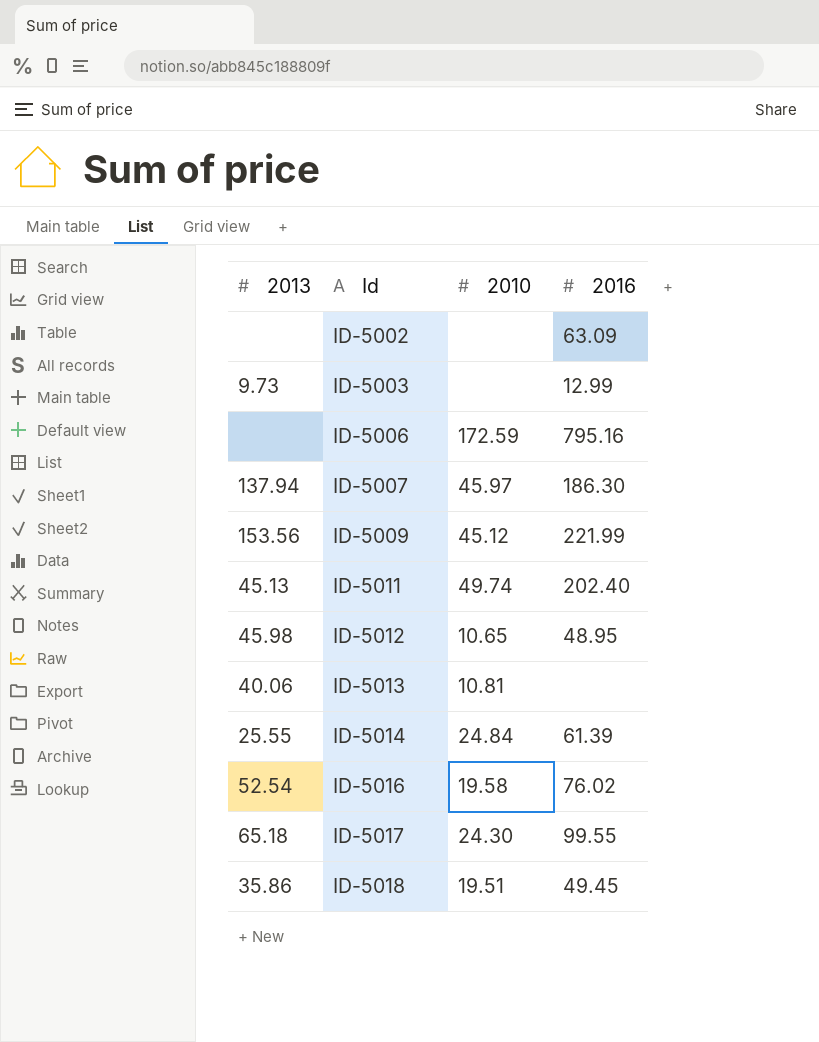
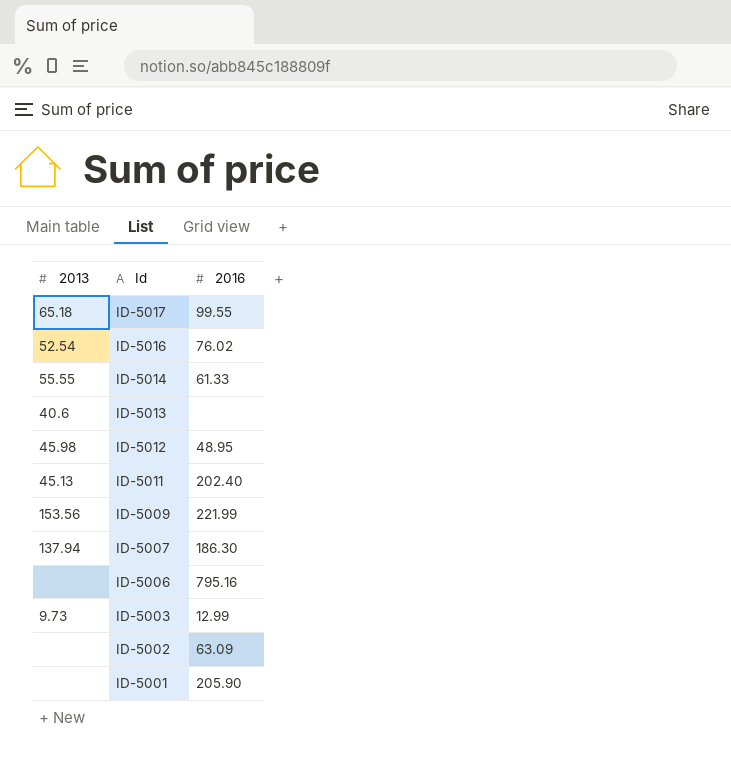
row order: Id ascending -> Id descending
column 2010 | position: 3 -> none
row ID-5018: 35.86 | 19.51 | 49.45 -> none
ID-5014 | 2013: 25.55 -> 55.55
ID-5014 | 2016: 61.39 -> 61.33
ID-5013 | 2013: 40.06 -> 40.6
row ID-5001: none -> none | 205.90

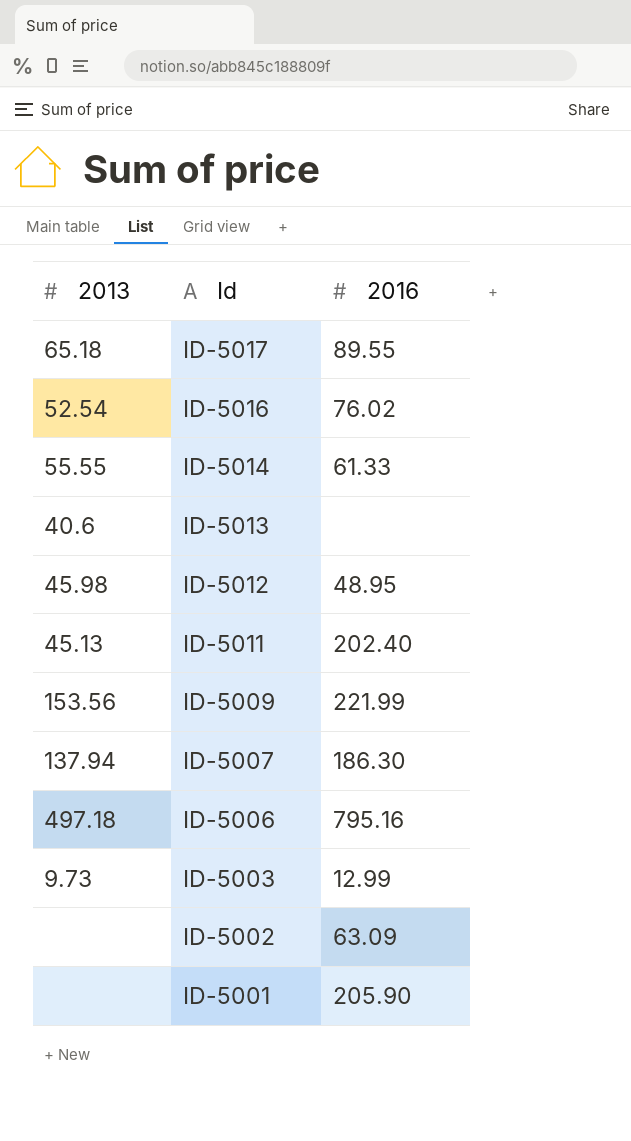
ID-5017 | 2016: 99.55 -> 89.55
ID-5006 | 2013: none -> 497.18

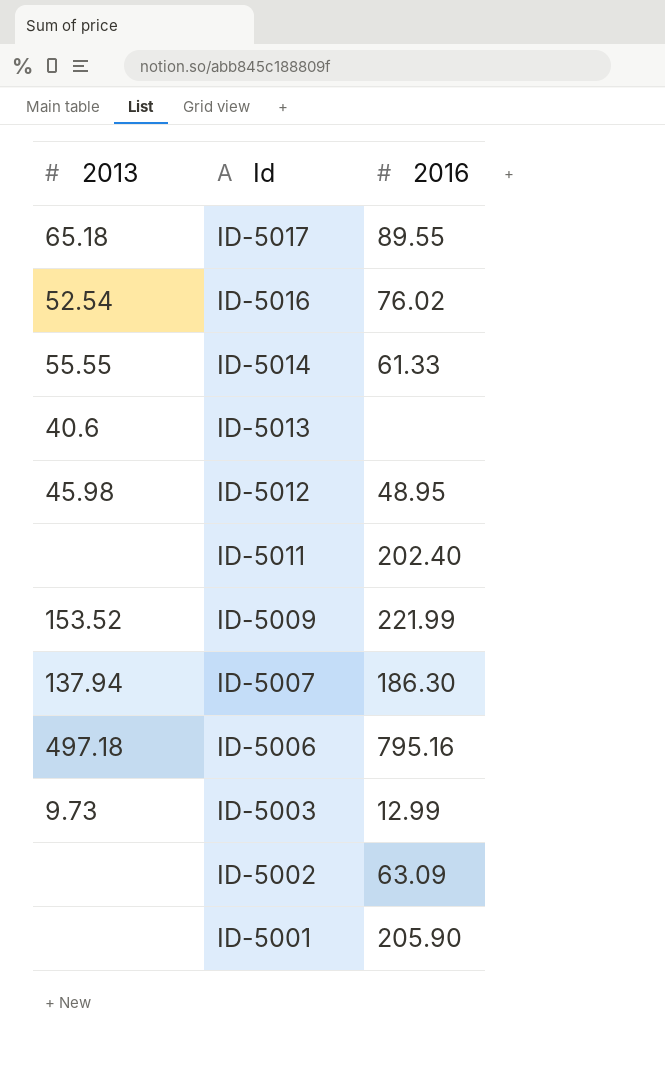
ID-5011 | 2013: 45.13 -> none
ID-5009 | 2013: 153.56 -> 153.52

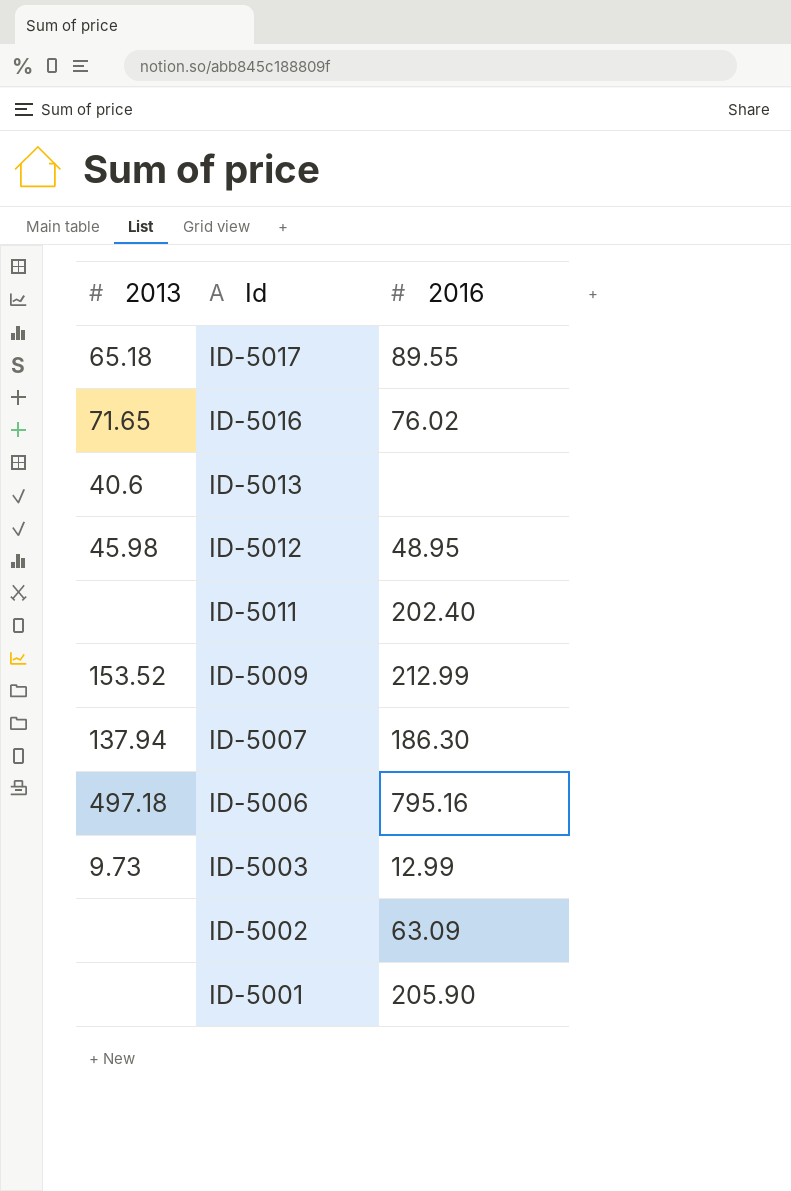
row ID-5014: 55.55 | 61.33 -> none
ID-5016 | 2013: 52.54 -> 71.65
ID-5009 | 2016: 221.99 -> 212.99

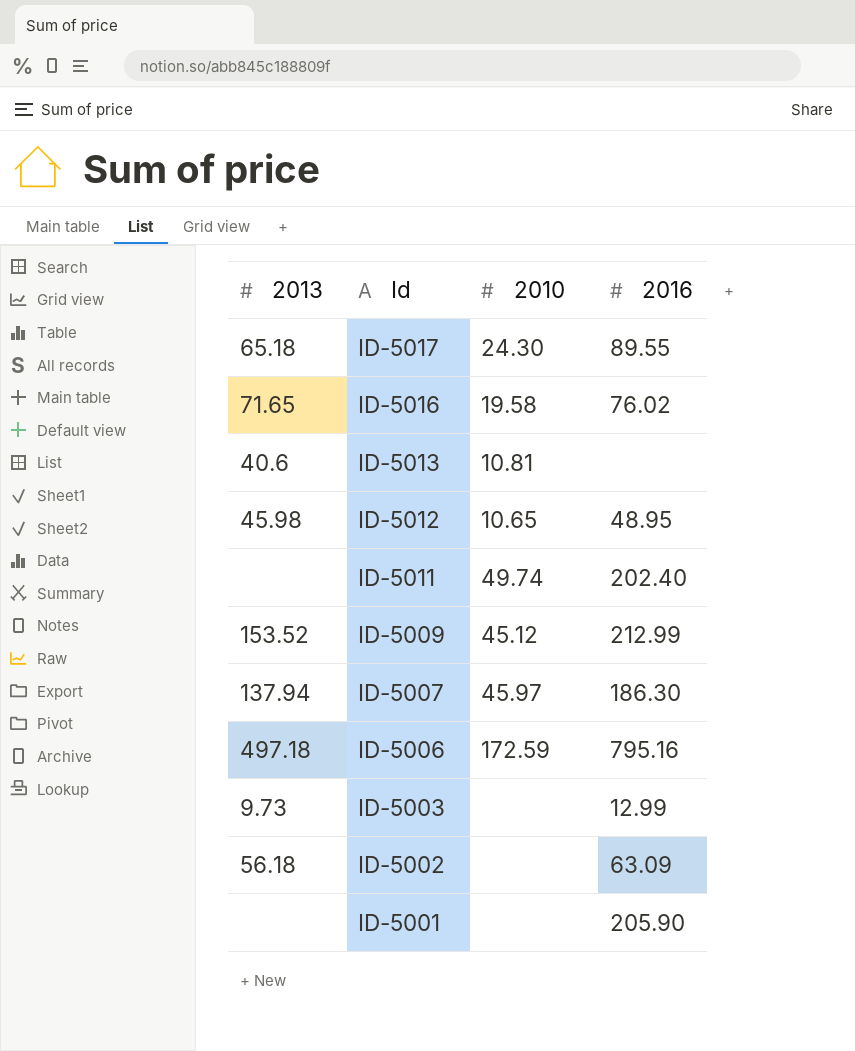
column 2010 | position: none -> 3
ID-5002 | 2013: none -> 56.18

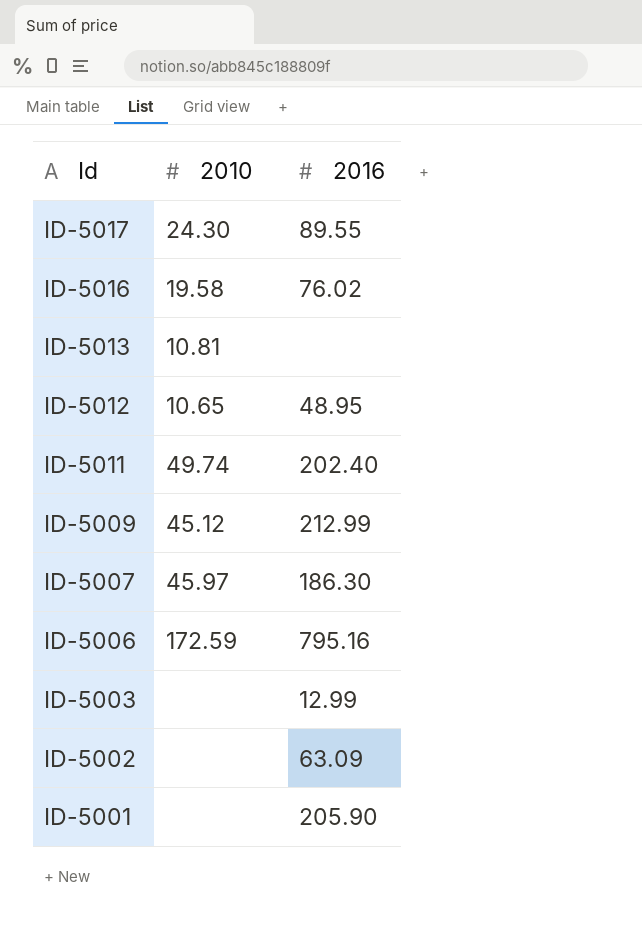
column 2013 | position: 1 -> none

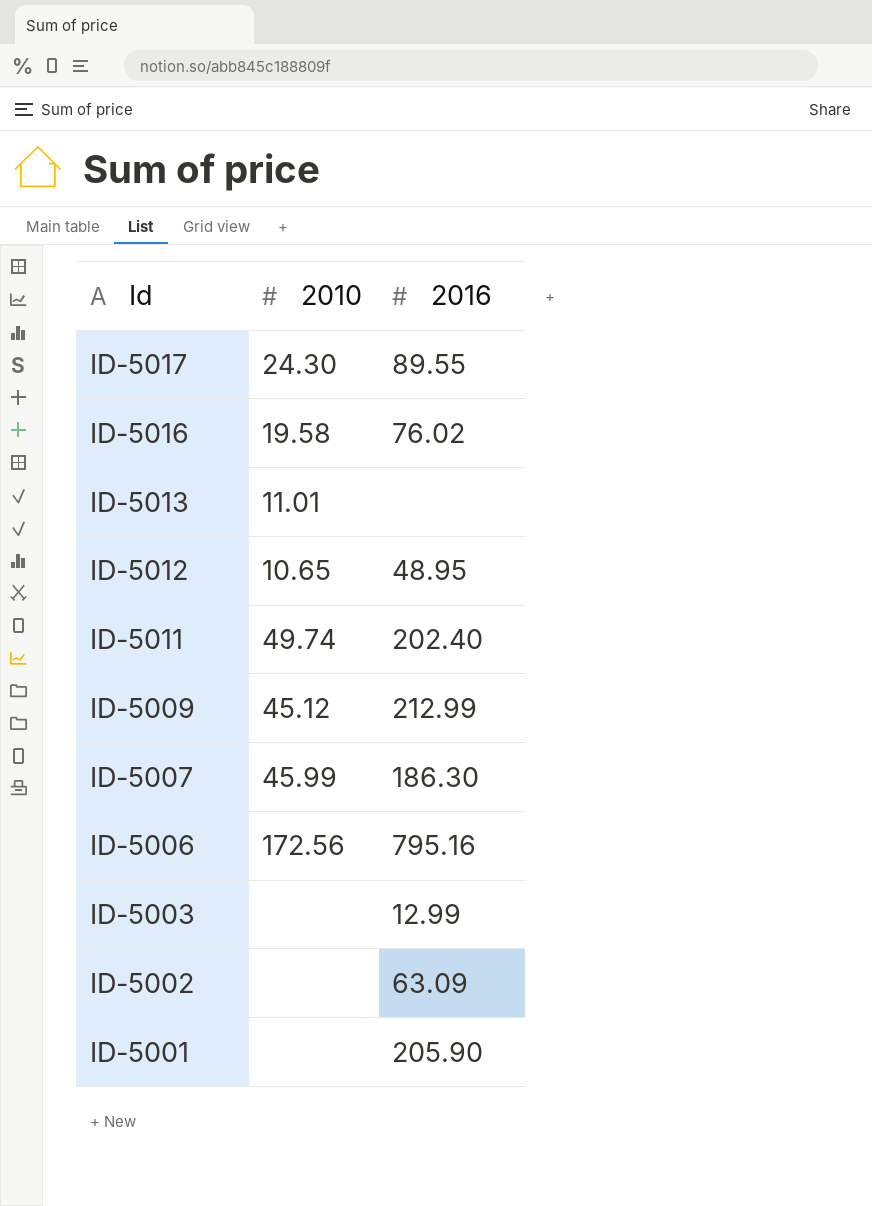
ID-5013 | 2010: 10.81 -> 11.01
ID-5007 | 2010: 45.97 -> 45.99
ID-5006 | 2010: 172.59 -> 172.56

